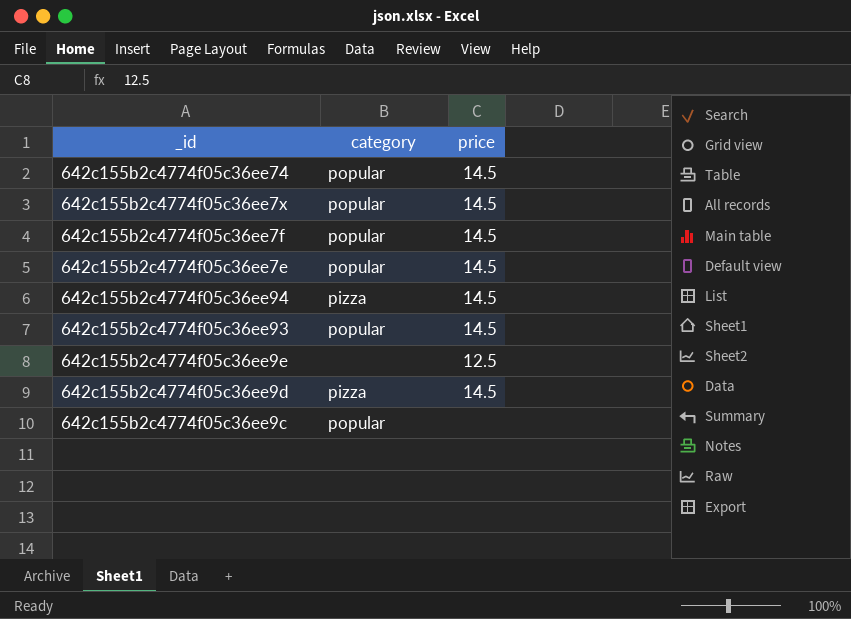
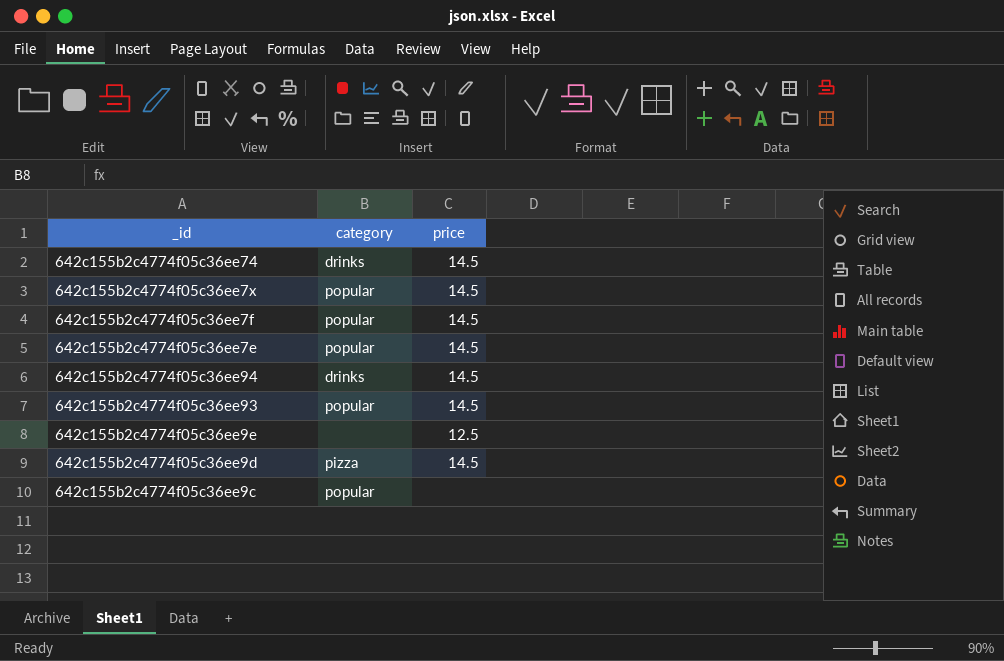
642c155b2c4774f05c36ee74 | category: popular -> drinks
642c155b2c4774f05c36ee94 | category: pizza -> drinks

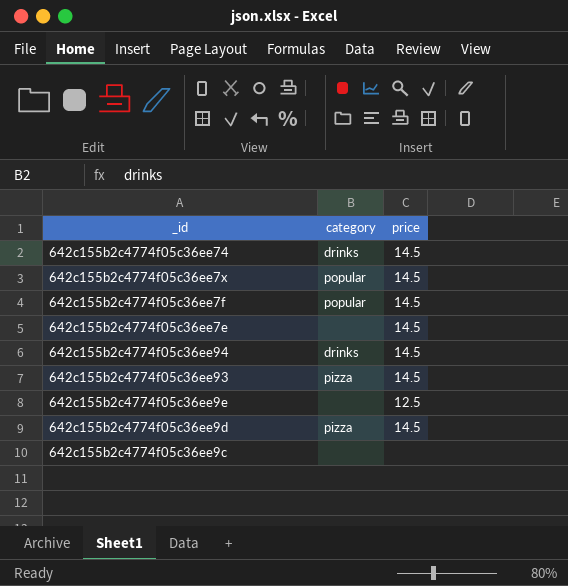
642c155b2c4774f05c36ee7e | category: popular -> none
642c155b2c4774f05c36ee93 | category: popular -> pizza
642c155b2c4774f05c36ee9c | category: popular -> none

